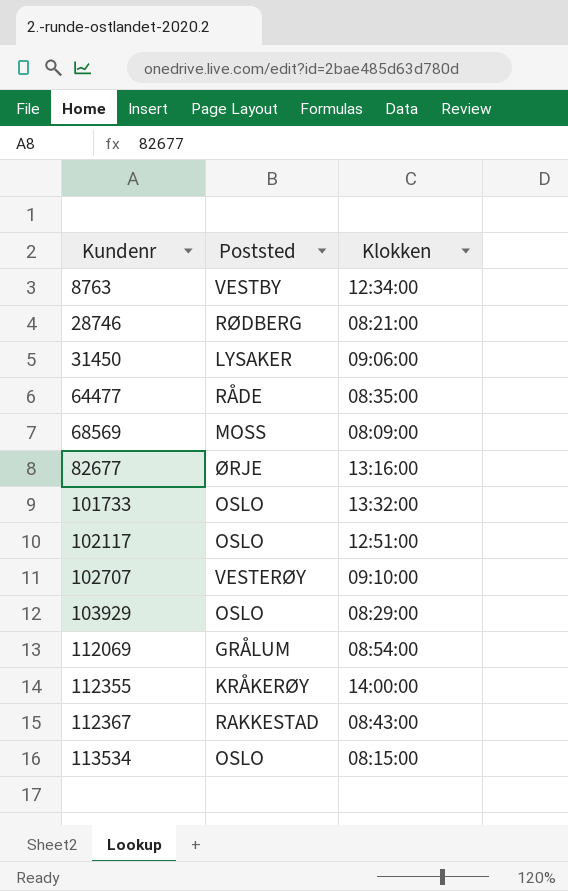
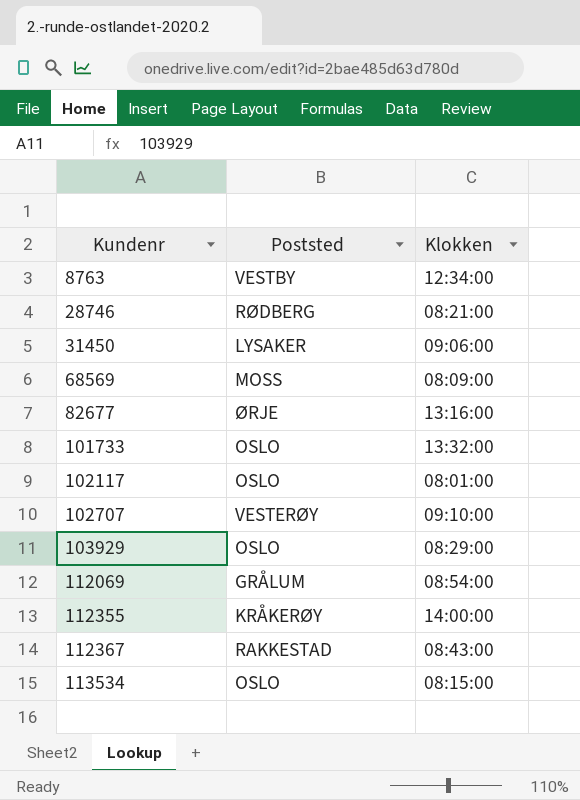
row 64477: RÅDE | 08:35:00 -> none
102117 | Klokken: 12:51:00 -> 08:01:00

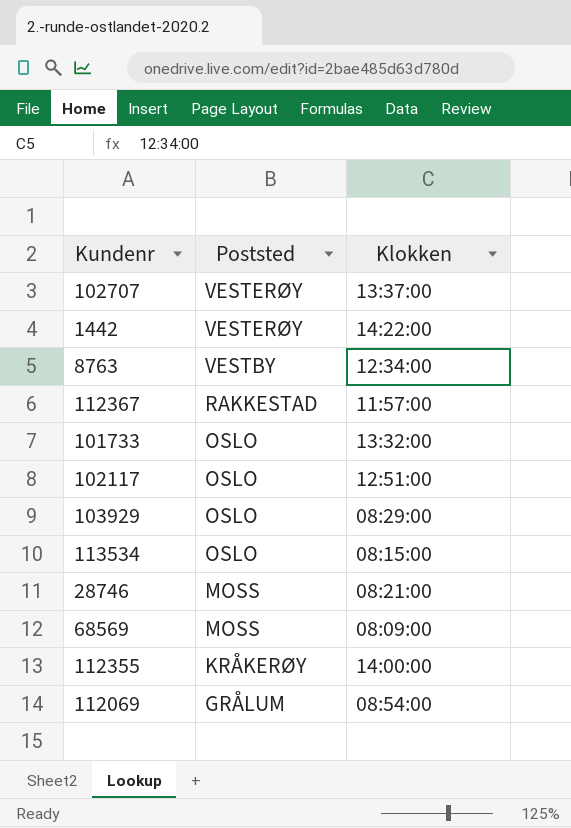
row order: Kundenr ascending -> Poststed descending
row 31450: LYSAKER | 09:06:00 -> none
row 82677: ØRJE | 13:16:00 -> none
102707 | Klokken: 09:10:00 -> 13:37:00
row 1442: none -> VESTERØY | 14:22:00
112367 | Klokken: 08:43:00 -> 11:57:00
102117 | Klokken: 08:01:00 -> 12:51:00
28746 | Poststed: RØDBERG -> MOSS

